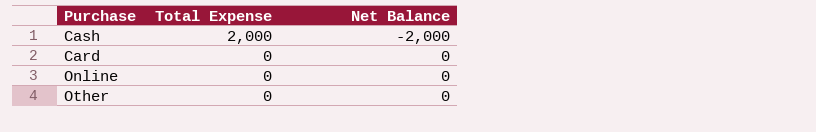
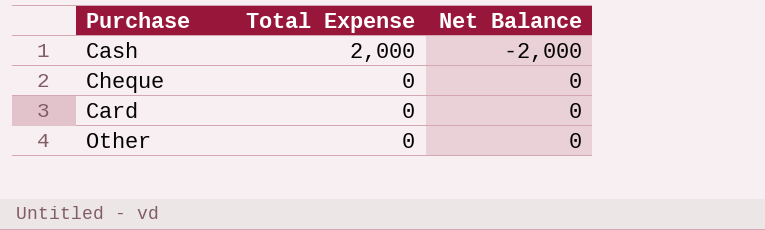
row Online: 0 | 0 -> none
row Cheque: none -> 0 | 0

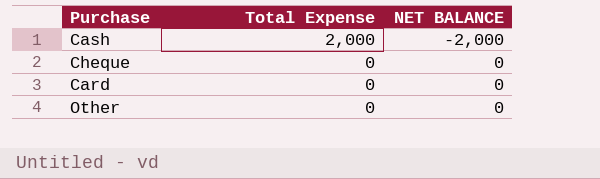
column name: Net Balance -> NET BALANCE

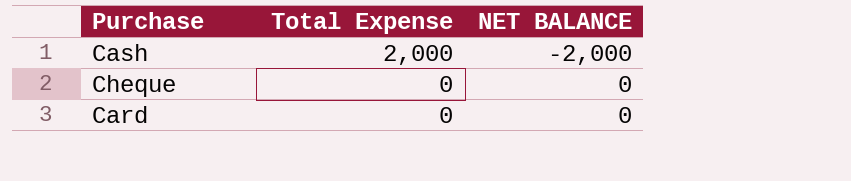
row Other: 0 | 0 -> none

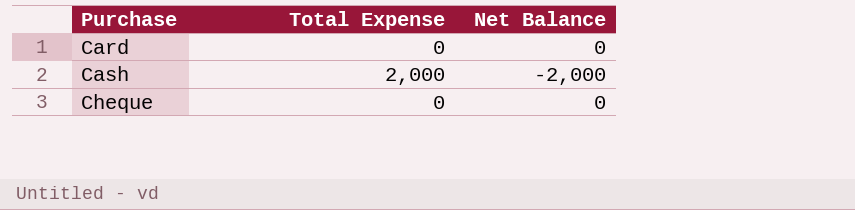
row order: Total Expense descending -> Purchase ascending
column name: NET BALANCE -> Net Balance

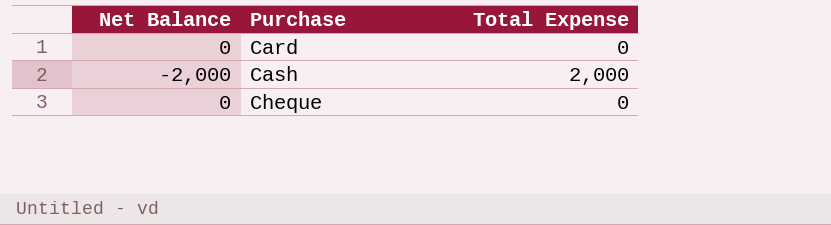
column Net Balance | position: 3 -> 1

